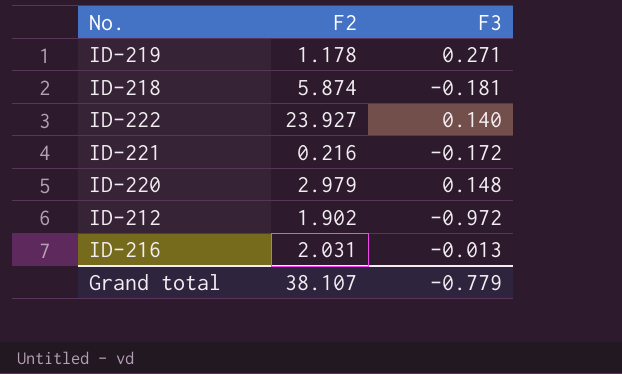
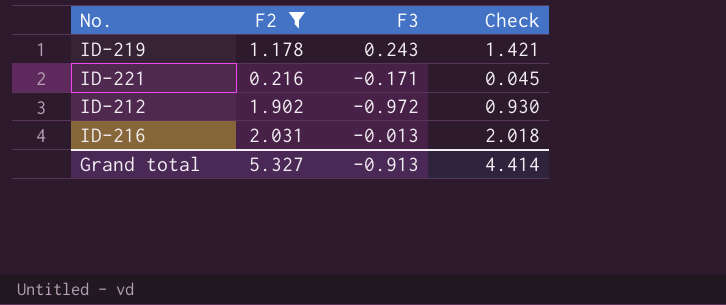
filter: none -> F2 <= 2.031
column Check | formula: none -> [F2] + [F3]
ID-219 | F3: 0.271 -> 0.243
ID-221 | F3: -0.172 -> -0.171
Grand total | F2: 38.107 -> 5.327
Grand total | F3: -0.779 -> -0.913

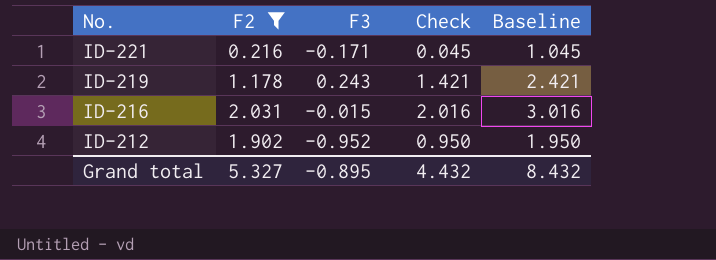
row order: none -> No. descending
column Baseline | formula: none -> [Check] + 1
ID-216 | F3: -0.013 -> -0.015
ID-216 | Check: 2.018 -> 2.016
ID-212 | F3: -0.972 -> -0.952
ID-212 | Check: 0.930 -> 0.950
Grand total | F3: -0.913 -> -0.895
Grand total | Check: 4.414 -> 4.432

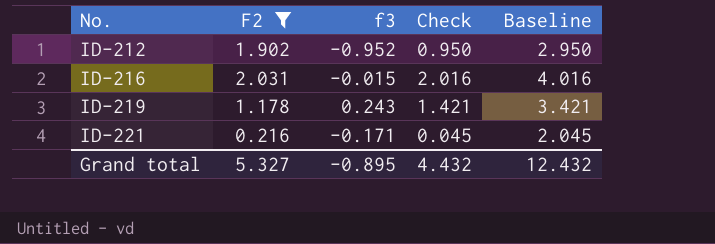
row order: No. descending -> No. ascending
column name: F3 -> f3
column Baseline | formula: [Check] + 1 -> [Check] + 2
Grand total | Baseline: 8.432 -> 12.432

